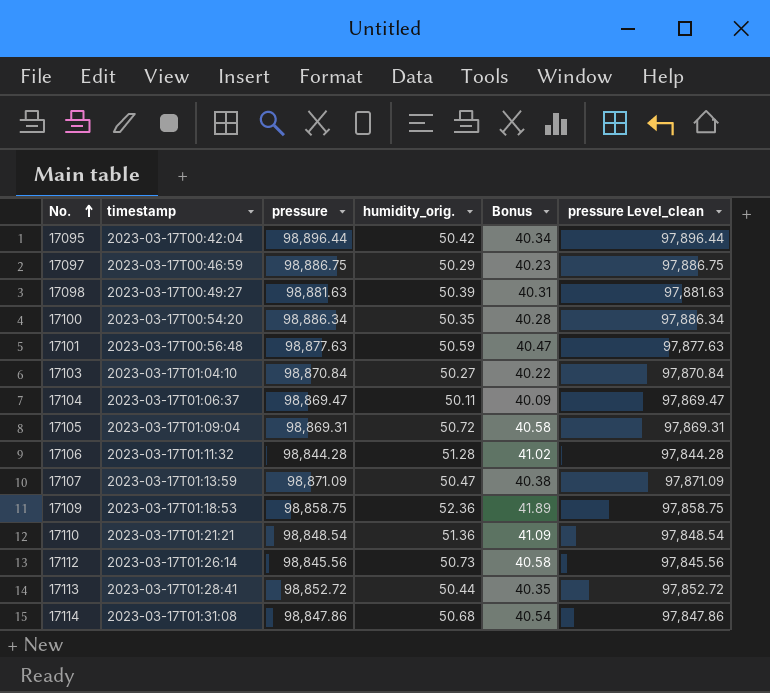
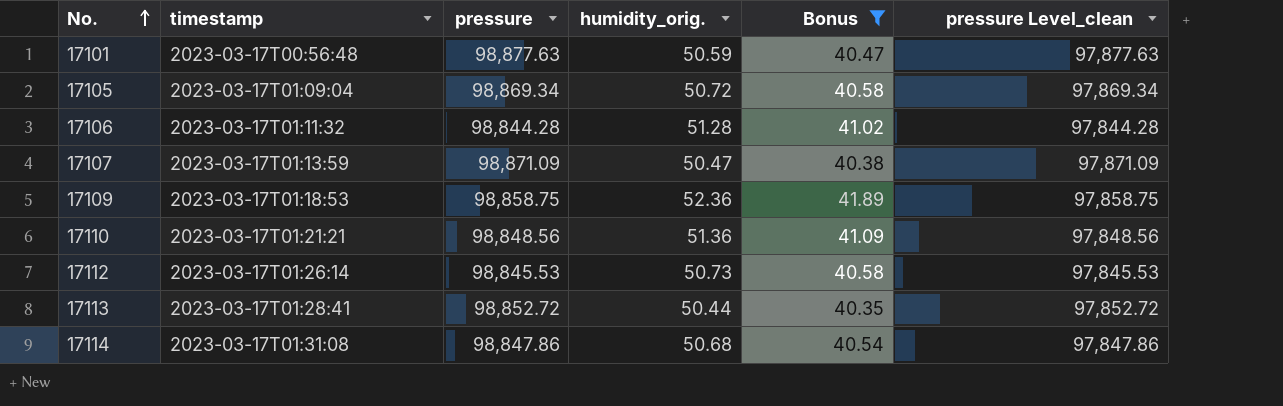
filter: none -> Bonus >= 40.35
17105 | pressure: 98,869.31 -> 98,869.34
17105 | pressure Level_clean: 97,869.31 -> 97,869.34
17110 | pressure: 98,848.54 -> 98,848.56
17110 | pressure Level_clean: 97,848.54 -> 97,848.56
17112 | pressure: 98,845.56 -> 98,845.53
17112 | pressure Level_clean: 97,845.56 -> 97,845.53

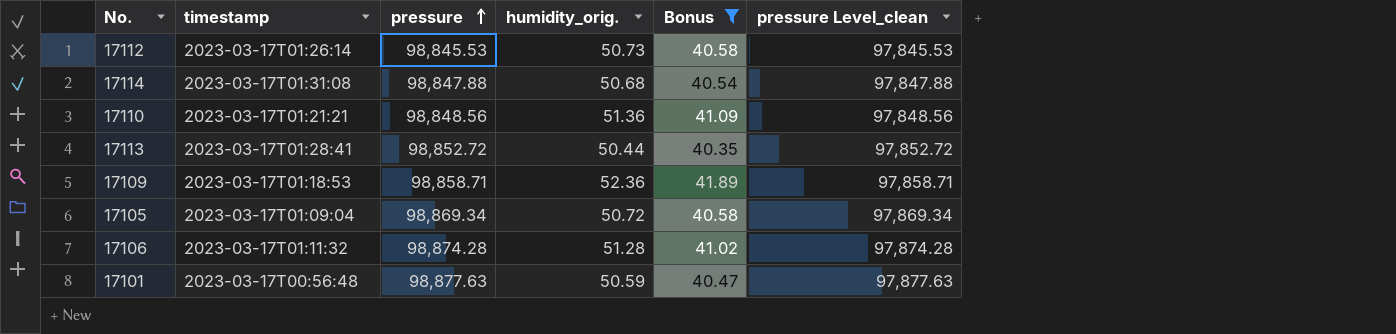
row order: No. ascending -> pressure ascending
row 17107: 2023-03-17T01:13:59 | 98,871.09 | 50.47 | 40.38 | 97,871.09 -> none
17114 | pressure: 98,847.86 -> 98,847.88
17114 | pressure Level_clean: 97,847.86 -> 97,847.88
17109 | pressure: 98,858.75 -> 98,858.71
17109 | pressure Level_clean: 97,858.75 -> 97,858.71
17106 | pressure: 98,844.28 -> 98,874.28
17106 | pressure Level_clean: 97,844.28 -> 97,874.28

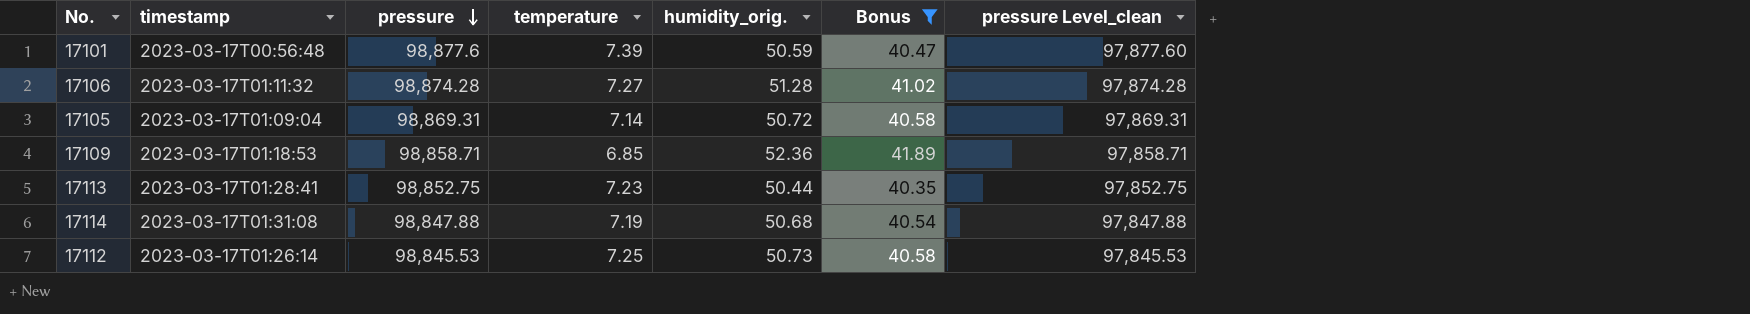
row order: pressure ascending -> pressure descending
column temperature | position: none -> 4
row 17110: 2023-03-17T01:21:21 | 98,848.56 | 51.36 | 41.09 | 97,848.56 -> none
17101 | pressure: 98,877.63 -> 98,877.6
17101 | pressure Level_clean: 97,877.63 -> 97,877.60
17105 | pressure: 98,869.34 -> 98,869.31
17105 | pressure Level_clean: 97,869.34 -> 97,869.31
17113 | pressure: 98,852.72 -> 98,852.75
17113 | pressure Level_clean: 97,852.72 -> 97,852.75

